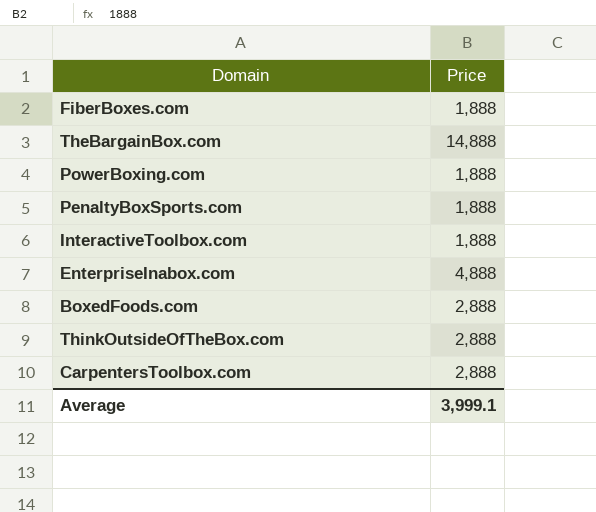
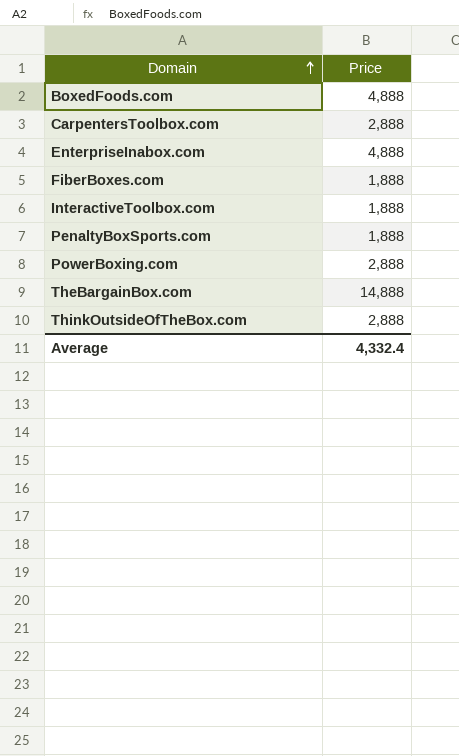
row order: none -> Domain ascending
BoxedFoods.com | Price: 2,888 -> 4,888
PowerBoxing.com | Price: 1,888 -> 2,888
Average | Price: 3,999.1 -> 4,332.4

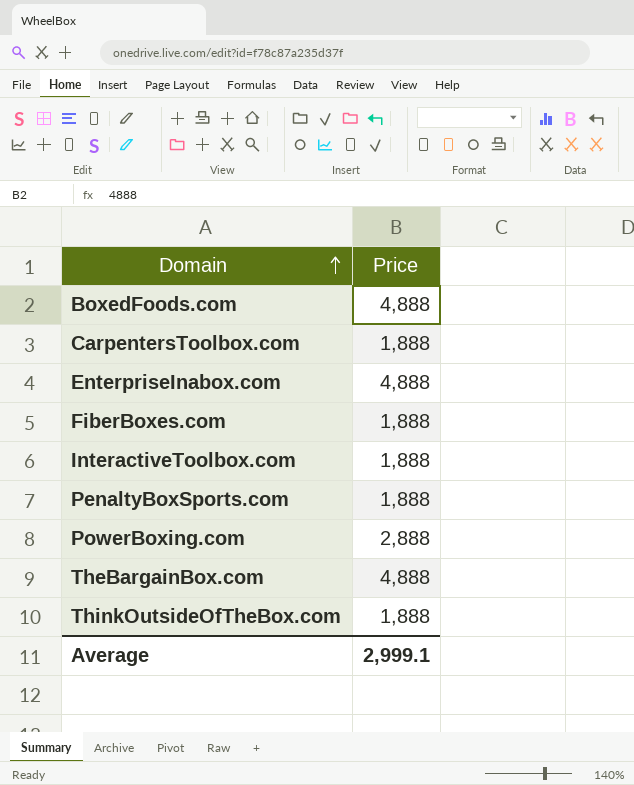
CarpentersToolbox.com | Price: 2,888 -> 1,888
TheBargainBox.com | Price: 14,888 -> 4,888
ThinkOutsideOfTheBox.com | Price: 2,888 -> 1,888
Average | Price: 4,332.4 -> 2,999.1

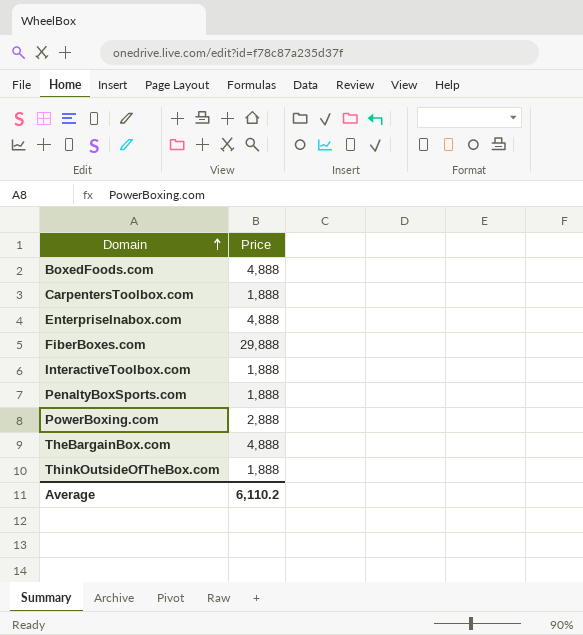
FiberBoxes.com | Price: 1,888 -> 29,888
Average | Price: 2,999.1 -> 6,110.2

